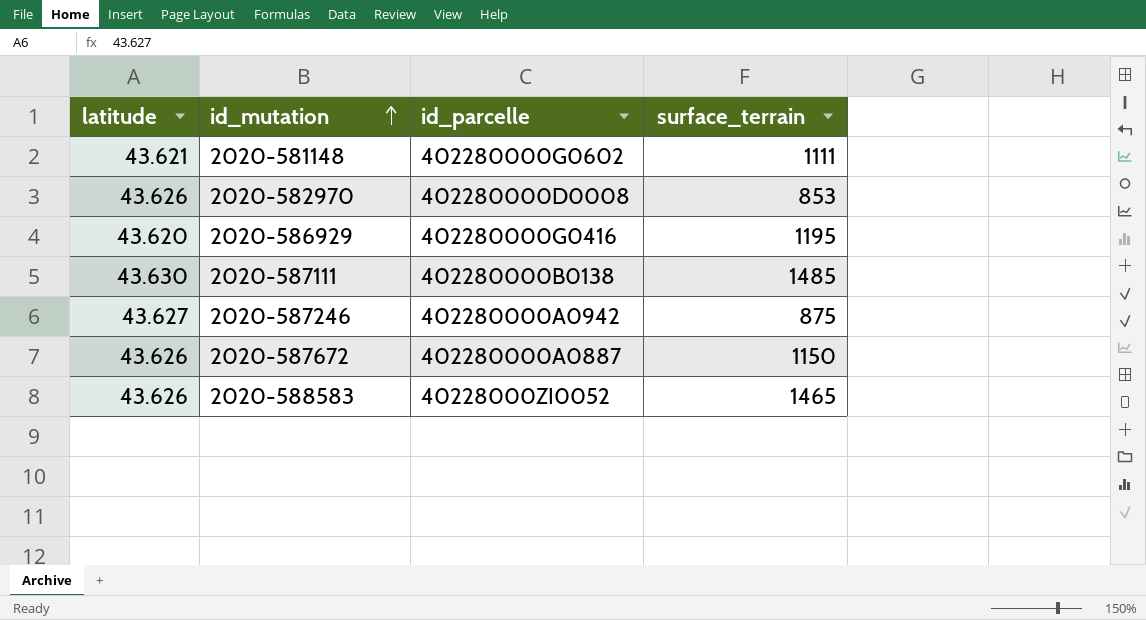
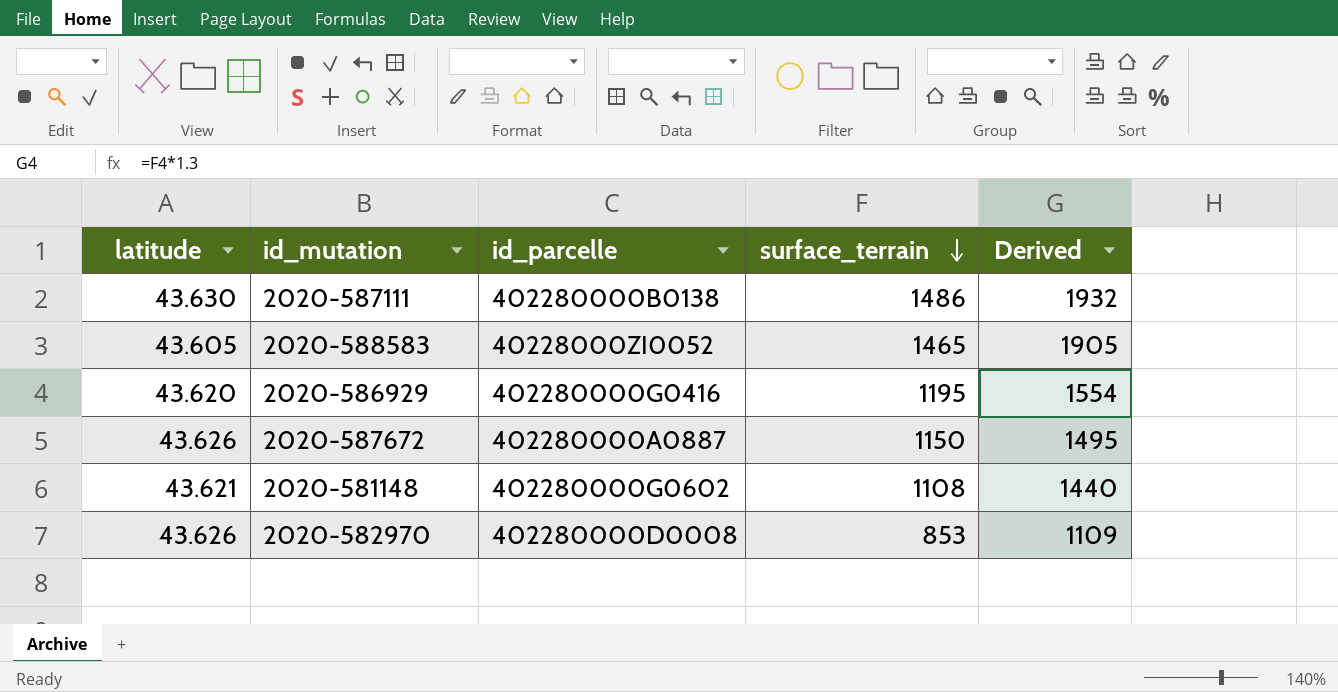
row order: id_mutation ascending -> surface_terrain descending
column Derived | formula: none -> [surface_terrain] * 1.3
row 2020-587246: 43.627 | 402280000A0942 | 875 -> none
2020-587111 | surface_terrain: 1485 -> 1486
2020-588583 | latitude: 43.626 -> 43.605
2020-581148 | surface_terrain: 1111 -> 1108

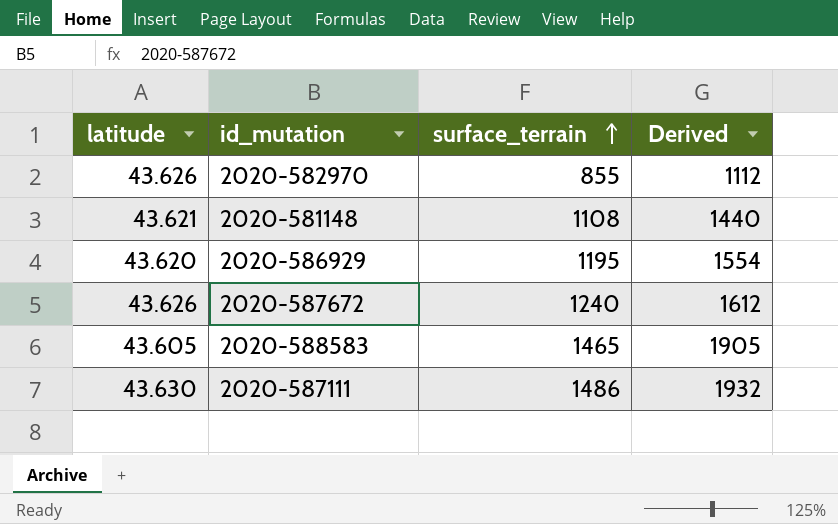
row order: surface_terrain descending -> surface_terrain ascending
column id_parcelle | position: 3 -> none
2020-582970 | surface_terrain: 853 -> 855
2020-582970 | Derived: 1109 -> 1112
2020-587672 | surface_terrain: 1150 -> 1240
2020-587672 | Derived: 1495 -> 1612

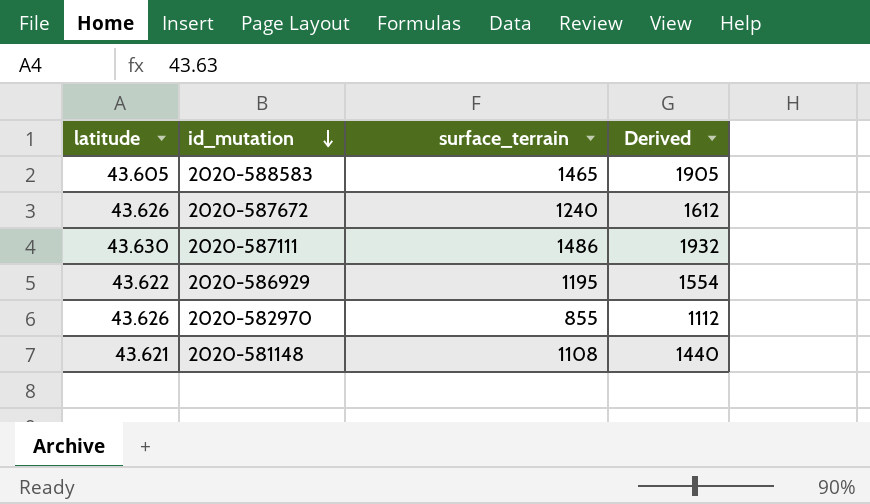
row order: surface_terrain ascending -> id_mutation descending
2020-586929 | latitude: 43.620 -> 43.622

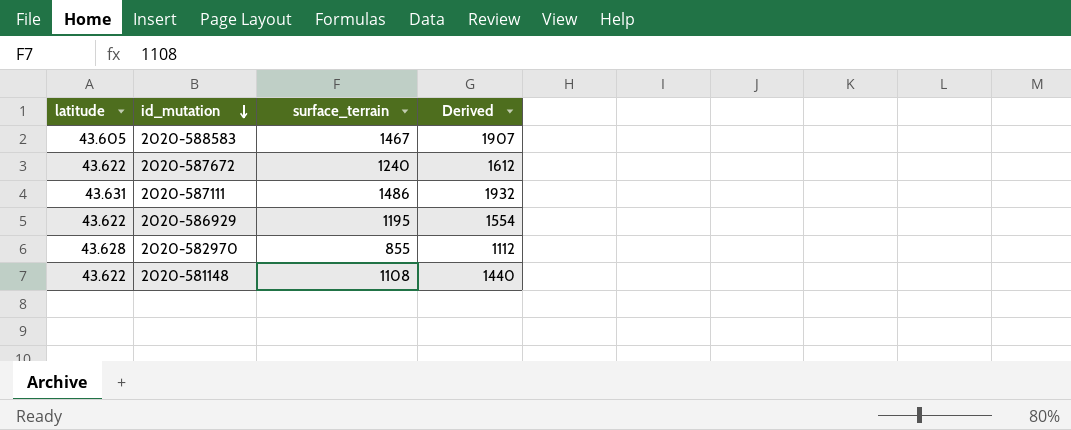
2020-588583 | surface_terrain: 1465 -> 1467
2020-588583 | Derived: 1905 -> 1907
2020-587672 | latitude: 43.626 -> 43.622
2020-587111 | latitude: 43.630 -> 43.631
2020-582970 | latitude: 43.626 -> 43.628
2020-581148 | latitude: 43.621 -> 43.622

